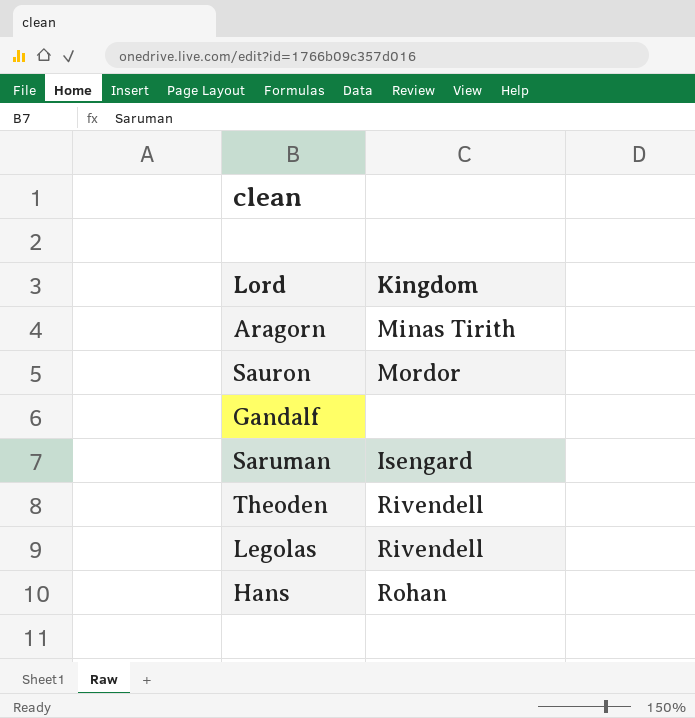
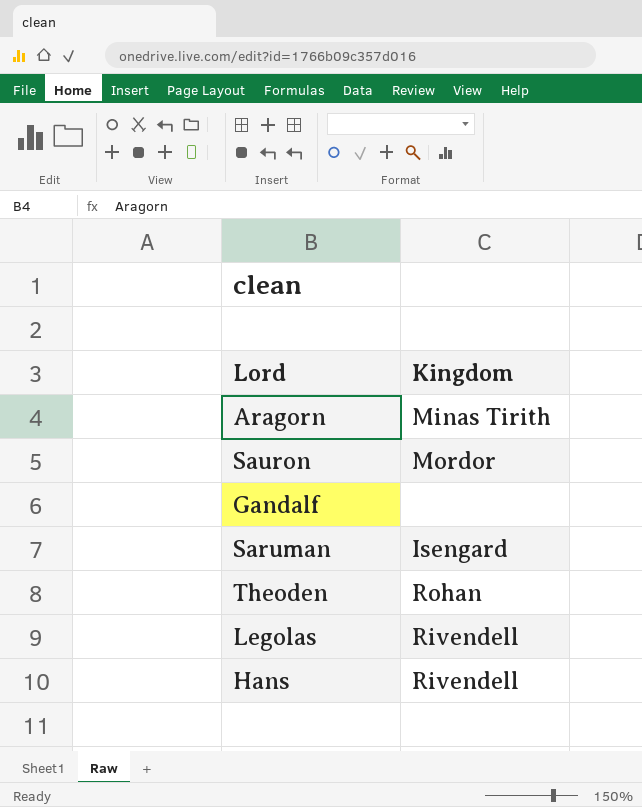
Theoden | Kingdom: Rivendell -> Rohan
Hans | Kingdom: Rohan -> Rivendell

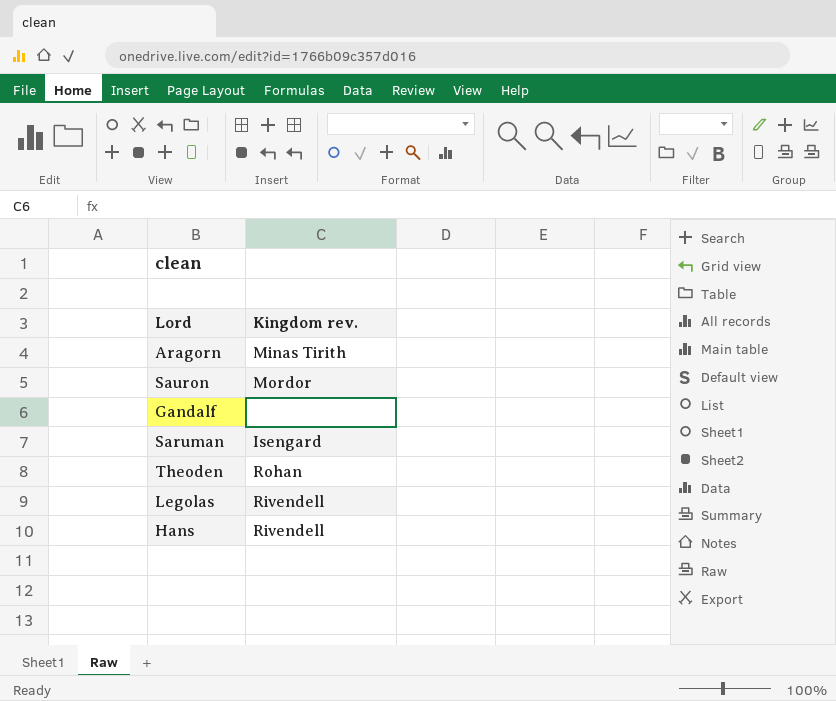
column name: Kingdom -> Kingdom rev.

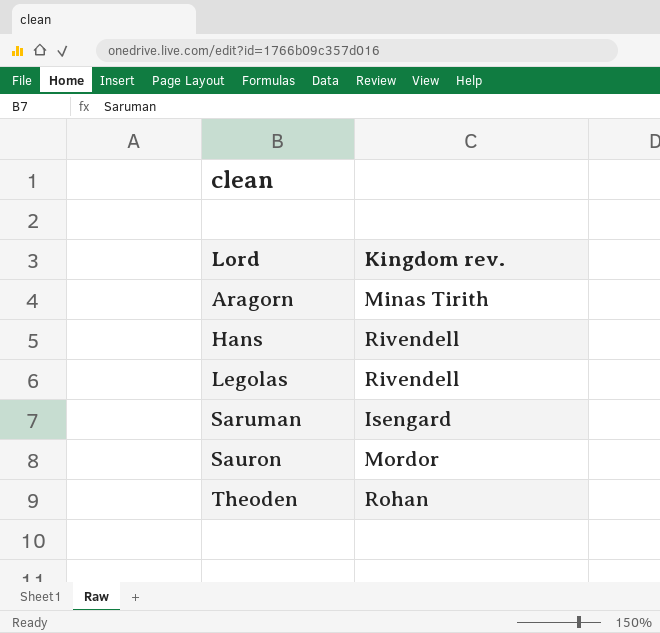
row order: none -> Lord ascending
row Gandalf: none -> none

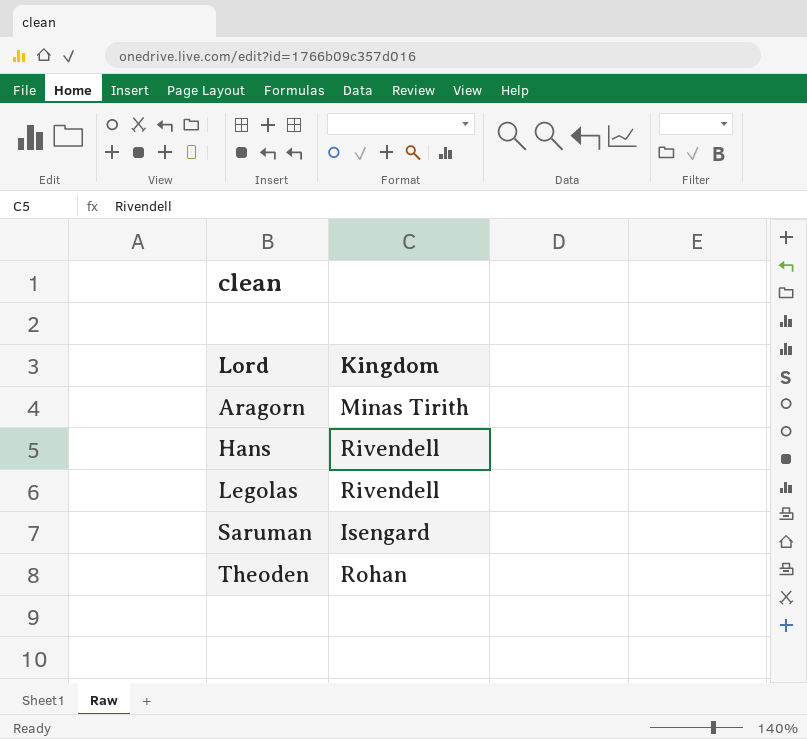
column name: Kingdom rev. -> Kingdom
row Sauron: Mordor -> none

